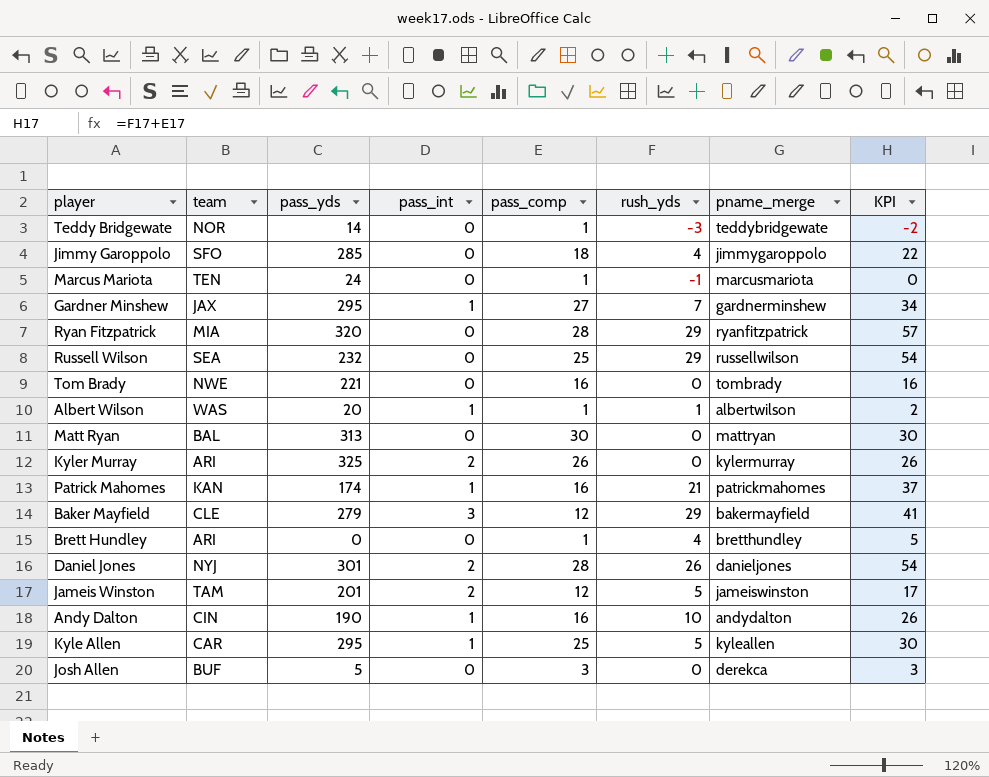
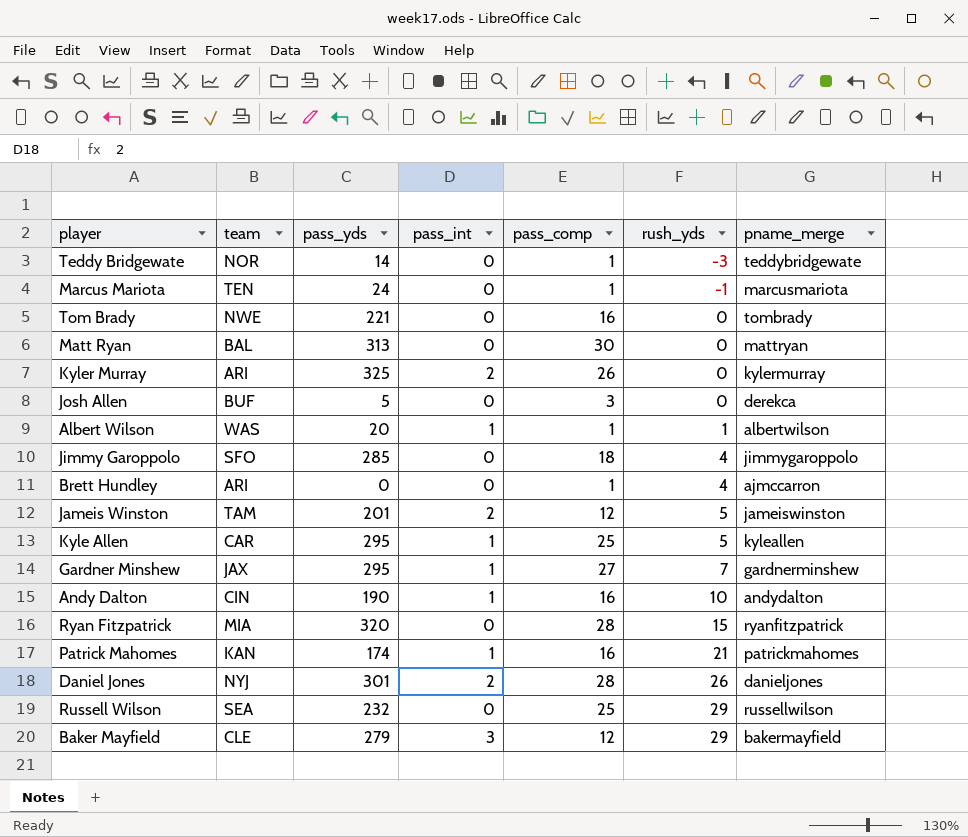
row order: none -> rush_yds ascending
column KPI | formula: [pass_comp] + [rush_yds] -> none
Brett Hundley | pname_merge: bretthundley -> ajmccarron
Ryan Fitzpatrick | rush_yds: 29 -> 15

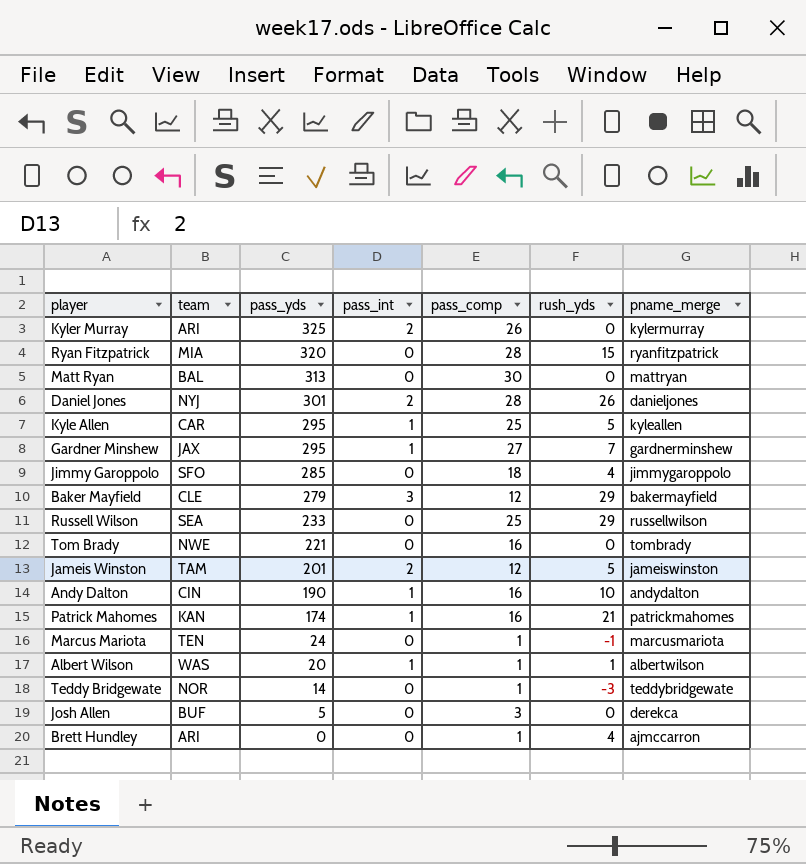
row order: rush_yds ascending -> pass_yds descending
Russell Wilson | pass_yds: 232 -> 233

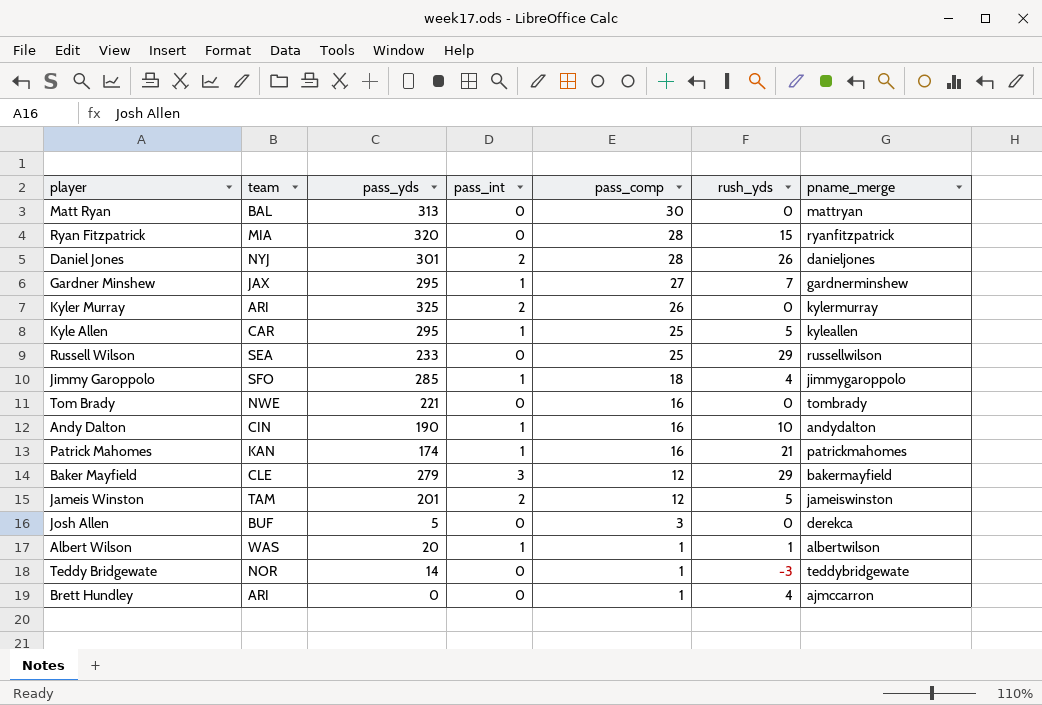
row order: pass_yds descending -> pass_comp descending
row Marcus Mariota: TEN | 24 | 0 | 1 | -1 | marcusmariota -> none
Jimmy Garoppolo | pass_int: 0 -> 1

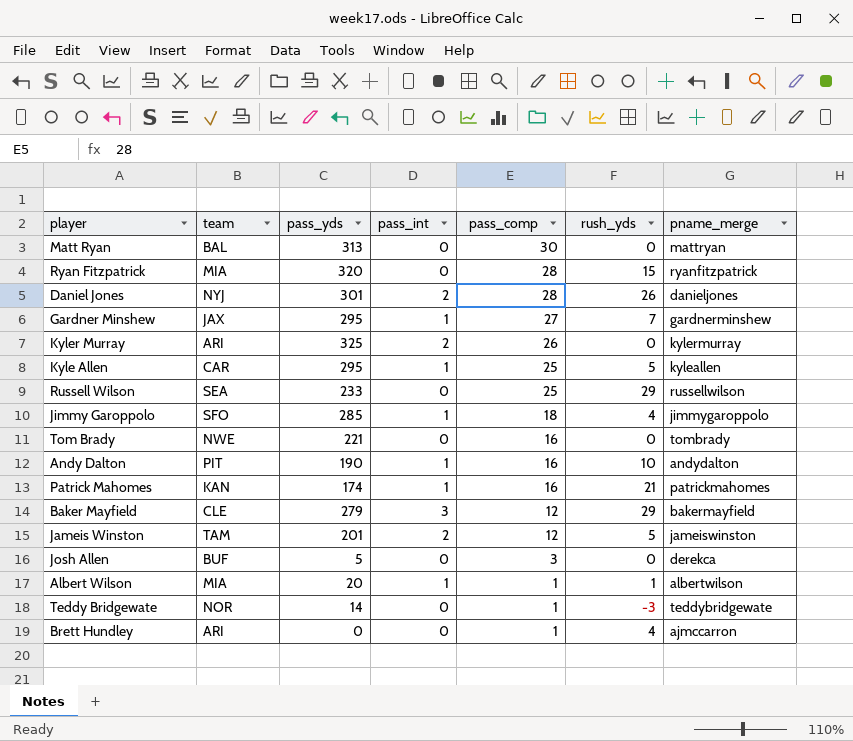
Andy Dalton | team: CIN -> PIT
Albert Wilson | team: WAS -> MIA

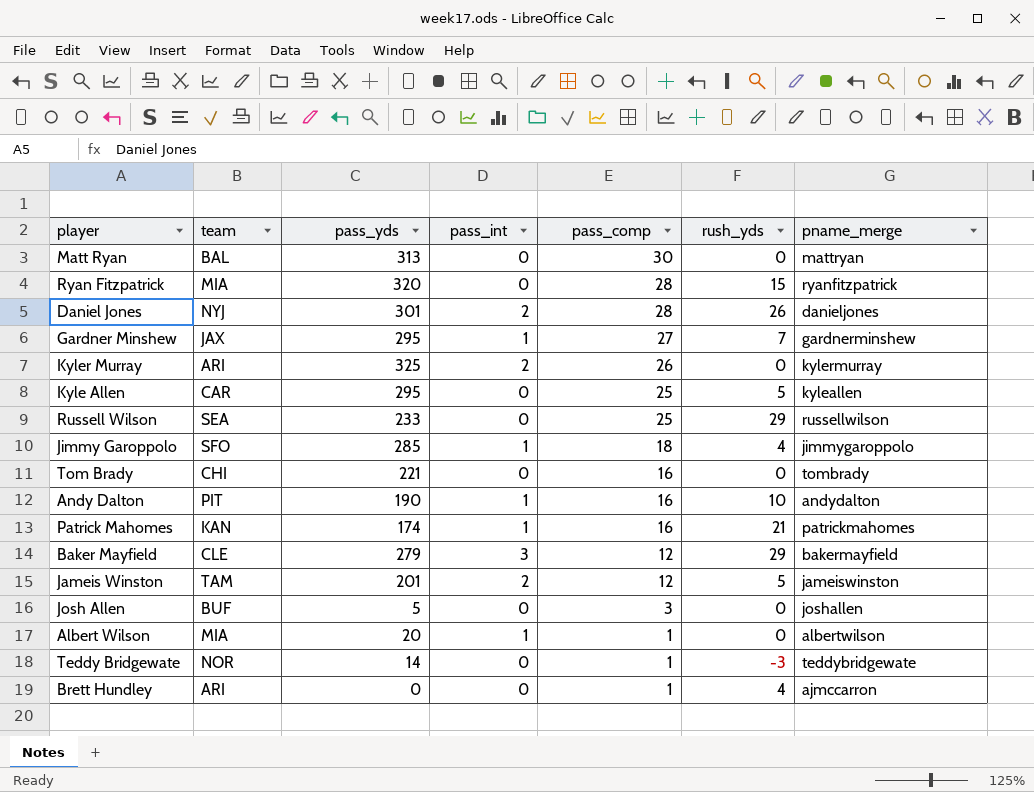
Kyle Allen | pass_int: 1 -> 0
Tom Brady | team: NWE -> CHI
Josh Allen | pname_merge: derekca -> joshallen
Albert Wilson | rush_yds: 1 -> 0

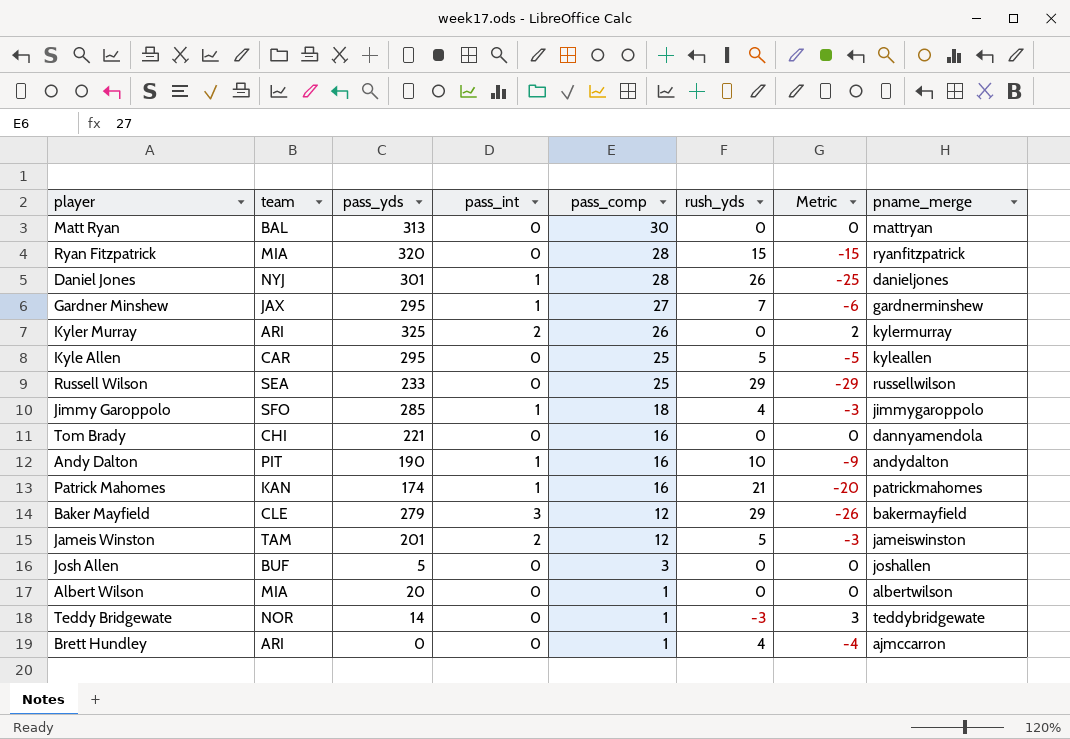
column Metric | formula: none -> [pass_int] - [rush_yds]
Daniel Jones | pass_int: 2 -> 1
Tom Brady | pname_merge: tombrady -> dannyamendola
Albert Wilson | pass_int: 1 -> 0

